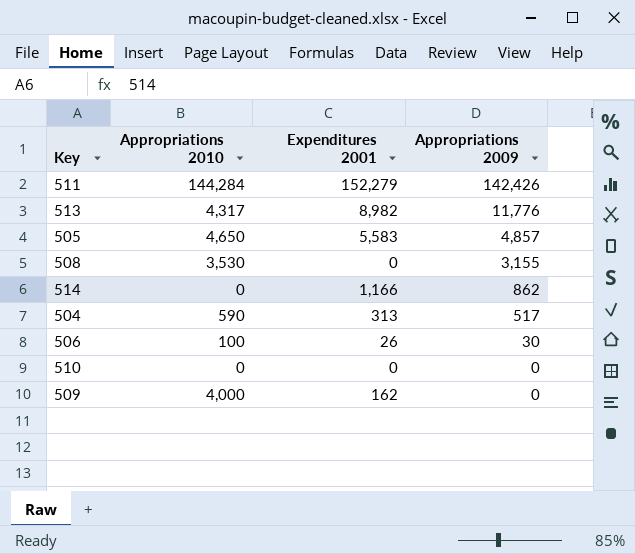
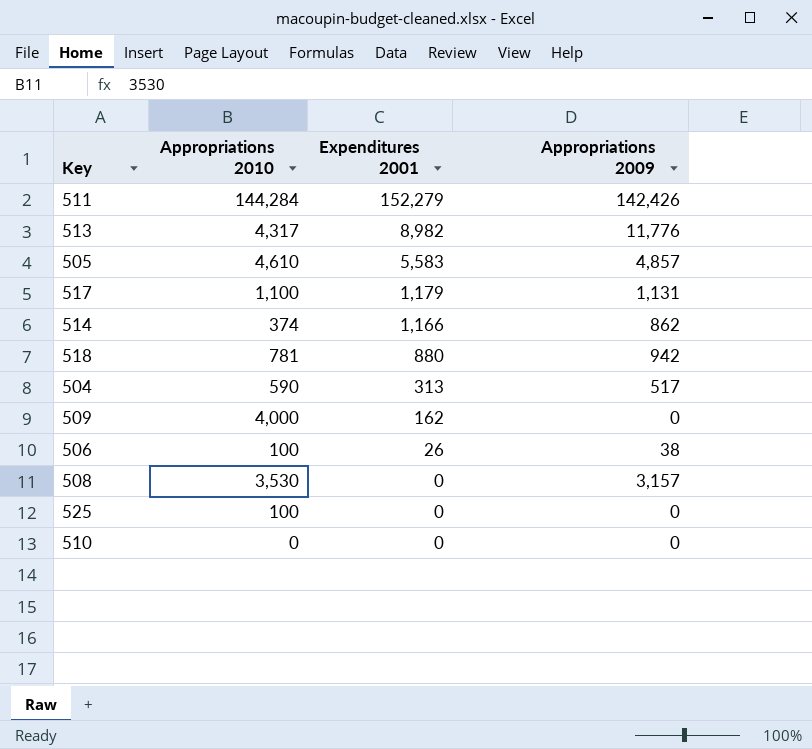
row order: Appropriations 2009 descending -> Expenditures 2001 descending
505 | Appropriations 2010: 4,650 -> 4,610
row 517: none -> 1,100 | 1,179 | 1,131
514 | Appropriations 2010: 0 -> 374
row 518: none -> 781 | 880 | 942
506 | Appropriations 2009: 30 -> 38
508 | Appropriations 2009: 3,155 -> 3,157
row 525: none -> 100 | 0 | 0

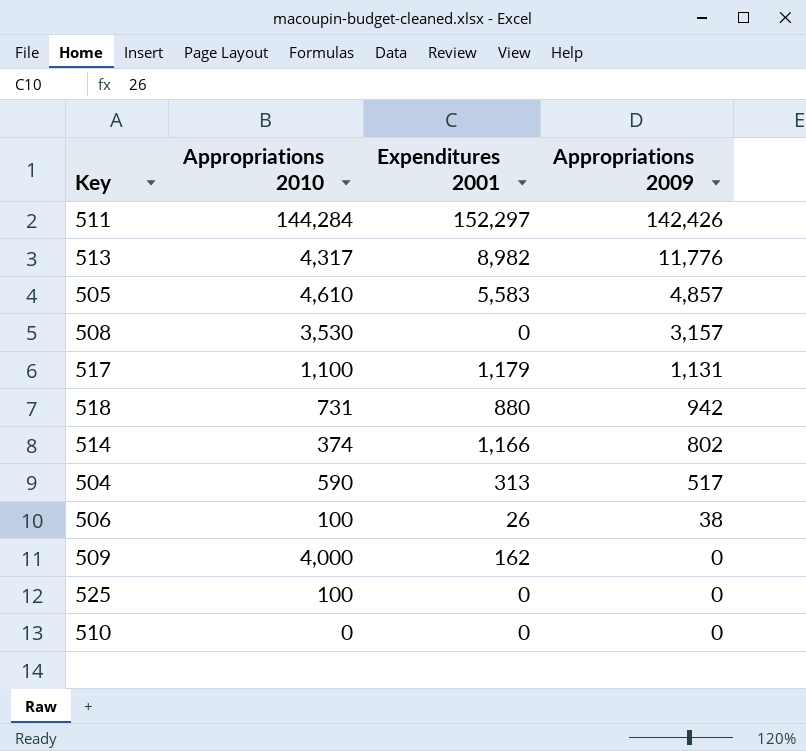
row order: Expenditures 2001 descending -> Appropriations 2009 descending
511 | Expenditures 2001: 152,279 -> 152,297
518 | Appropriations 2010: 781 -> 731
514 | Appropriations 2009: 862 -> 802

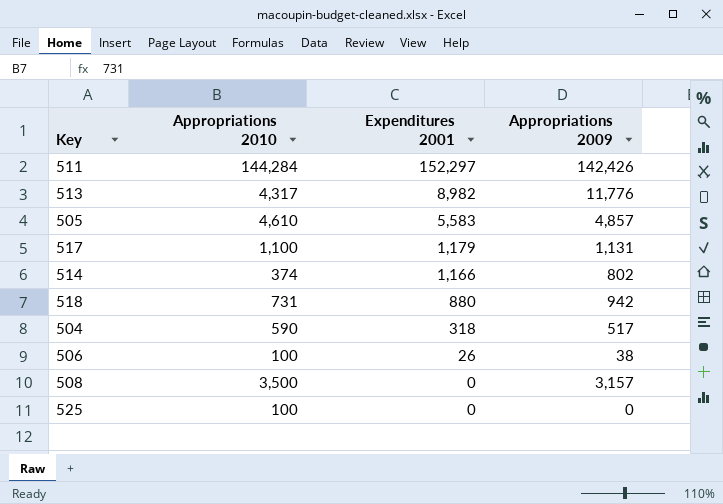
row order: Appropriations 2009 descending -> Expenditures 2001 descending
row 509: 4,000 | 162 | 0 -> none
row 510: 0 | 0 | 0 -> none
504 | Expenditures 2001: 313 -> 318
508 | Appropriations 2010: 3,530 -> 3,500

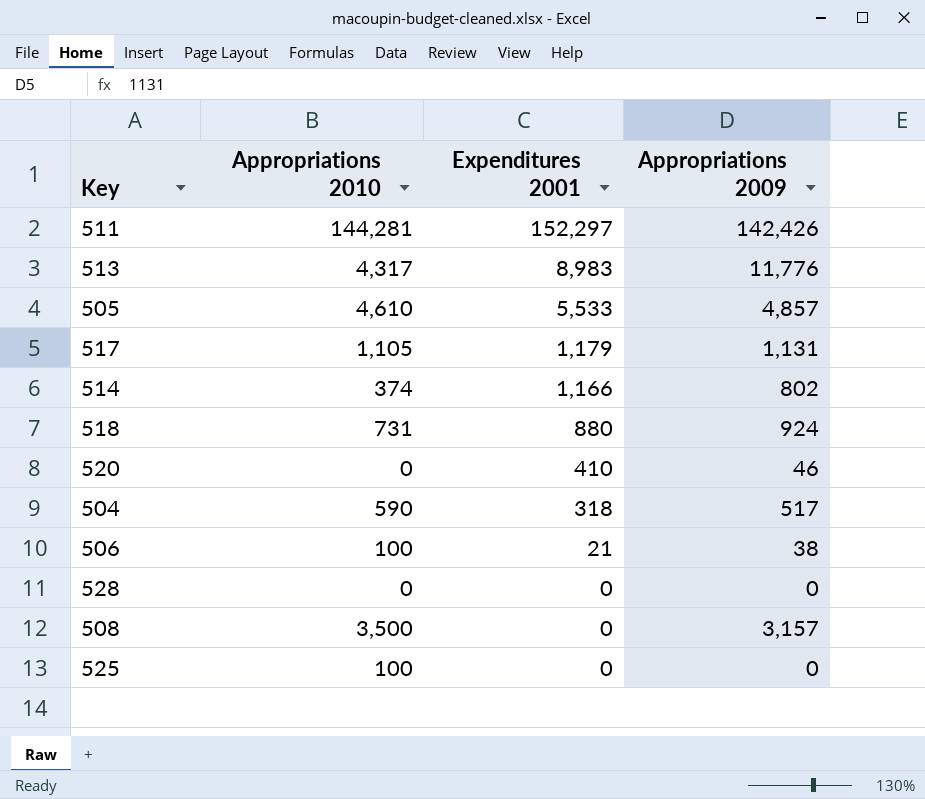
511 | Appropriations 2010: 144,284 -> 144,281
513 | Expenditures 2001: 8,982 -> 8,983
505 | Expenditures 2001: 5,583 -> 5,533
517 | Appropriations 2010: 1,100 -> 1,105
518 | Appropriations 2009: 942 -> 924
row 520: none -> 0 | 410 | 46
506 | Expenditures 2001: 26 -> 21
row 528: none -> 0 | 0 | 0

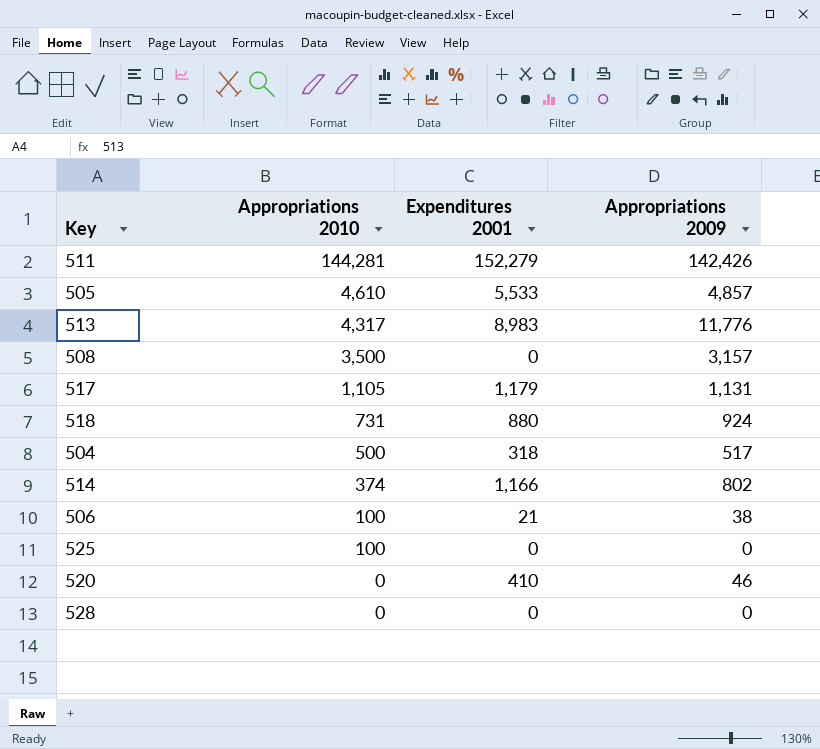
row order: Expenditures 2001 descending -> Appropriations 2010 descending
511 | Expenditures 2001: 152,297 -> 152,279
504 | Appropriations 2010: 590 -> 500

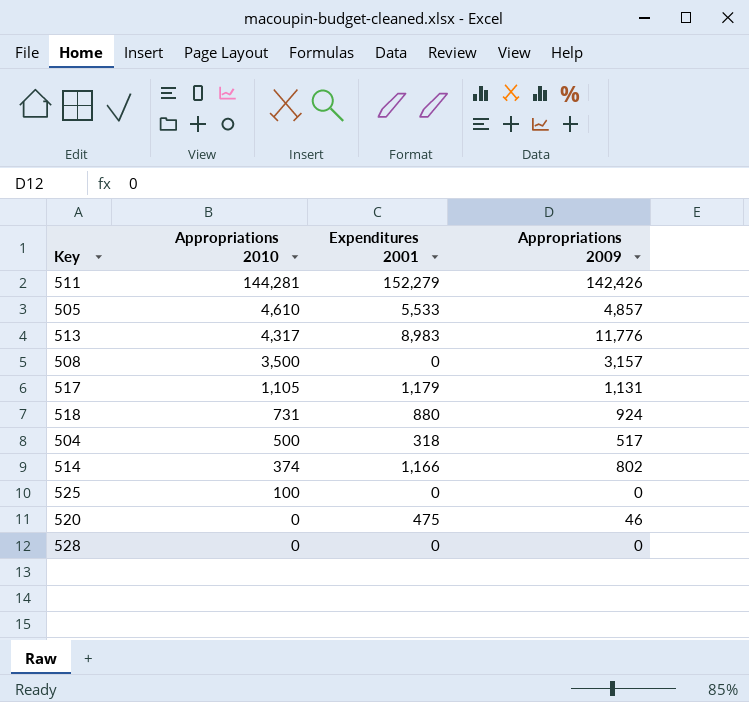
row 506: 100 | 21 | 38 -> none
520 | Expenditures 2001: 410 -> 475

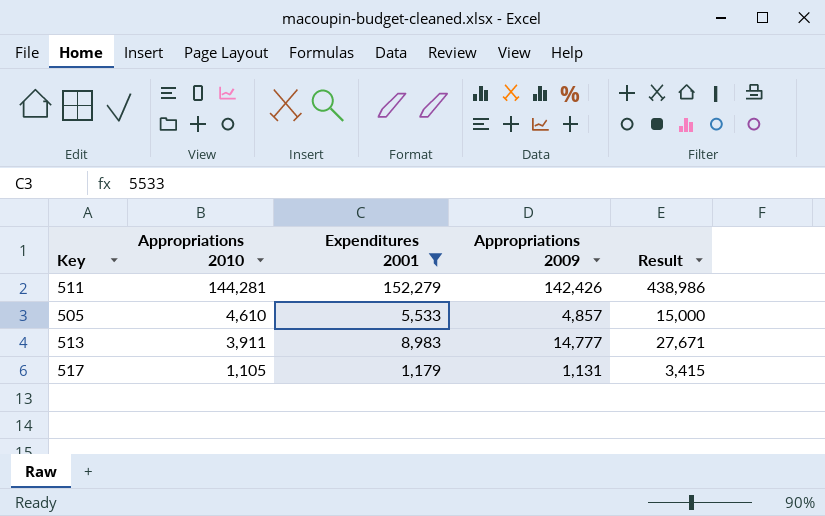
filter: none -> Expenditures 2001 >= 1,179
column Result | formula: none -> [Appropriations 2010] + [Expenditures 2001] + [Appropriations 2009]
513 | Appropriations 2010: 4,317 -> 3,911
513 | Appropriations 2009: 11,776 -> 14,777

